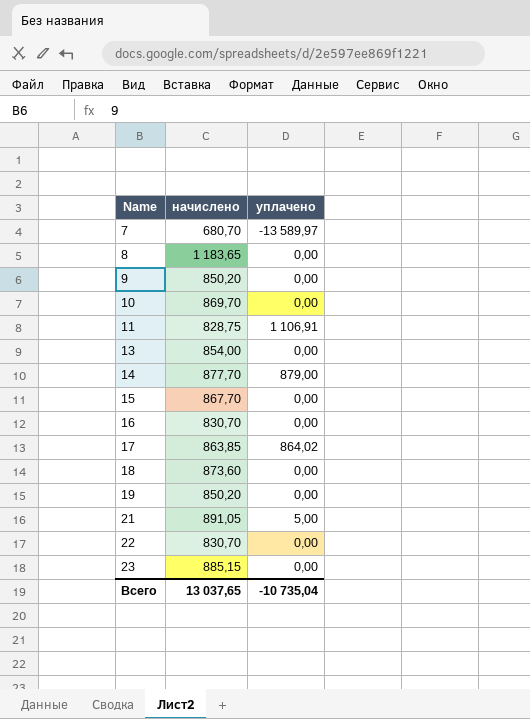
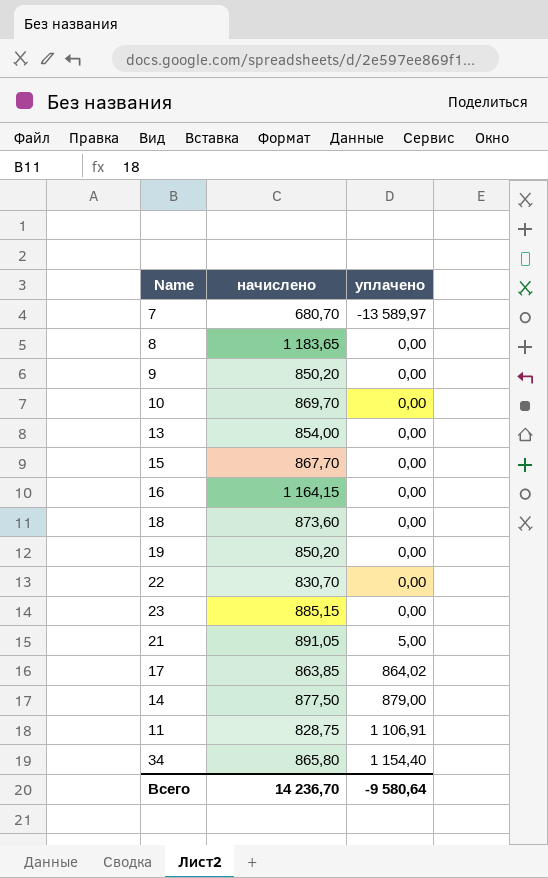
row order: Name ascending -> уплачено ascending
16 | начислено: 830,70 -> 1 164,15
14 | начислено: 877,70 -> 877,50
row 34: none -> 865,80 | 1 154,40
Всего | начислено: 13 037,65 -> 14 236,70
Всего | уплачено: -10 735,04 -> -9 580,64

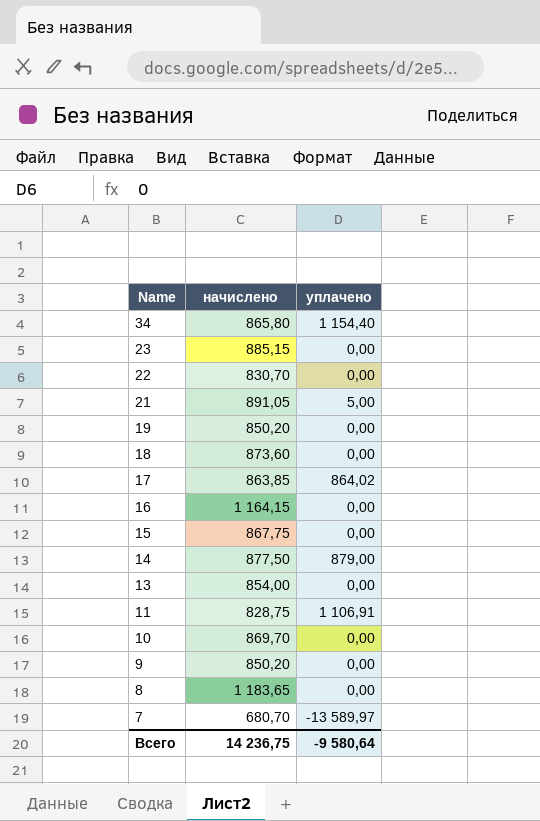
row order: уплачено ascending -> Name descending
15 | начислено: 867,70 -> 867,75
Всего | начислено: 14 236,70 -> 14 236,75

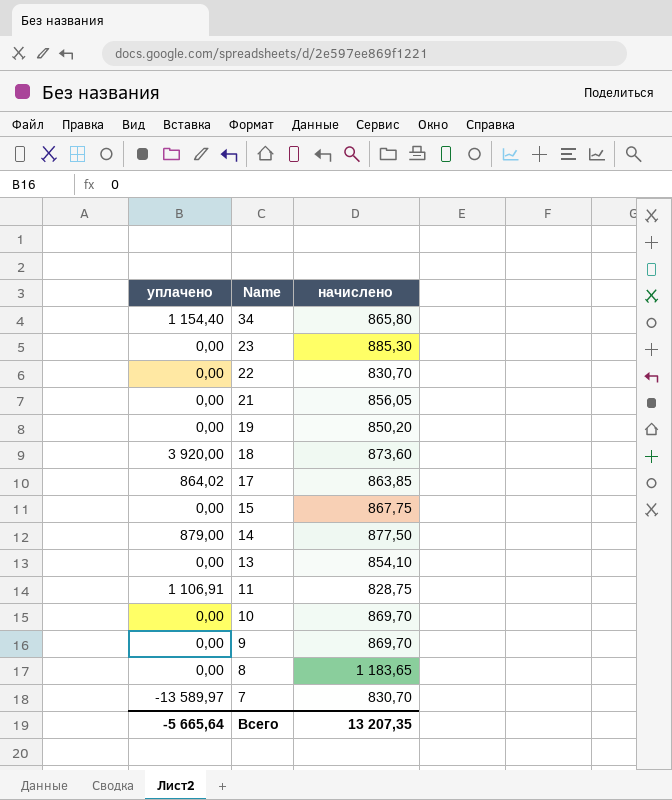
column уплачено | position: 3 -> 1
row 16: 1 164,15 | 0,00 -> none
23 | начислено: 885,15 -> 885,30
21 | уплачено: 5,00 -> 0,00
21 | начислено: 891,05 -> 856,05
18 | уплачено: 0,00 -> 3 920,00
13 | начислено: 854,00 -> 854,10
9 | начислено: 850,20 -> 869,70
7 | начислено: 680,70 -> 830,70
Всего | уплачено: -9 580,64 -> -5 665,64
Всего | начислено: 14 236,75 -> 13 207,35

